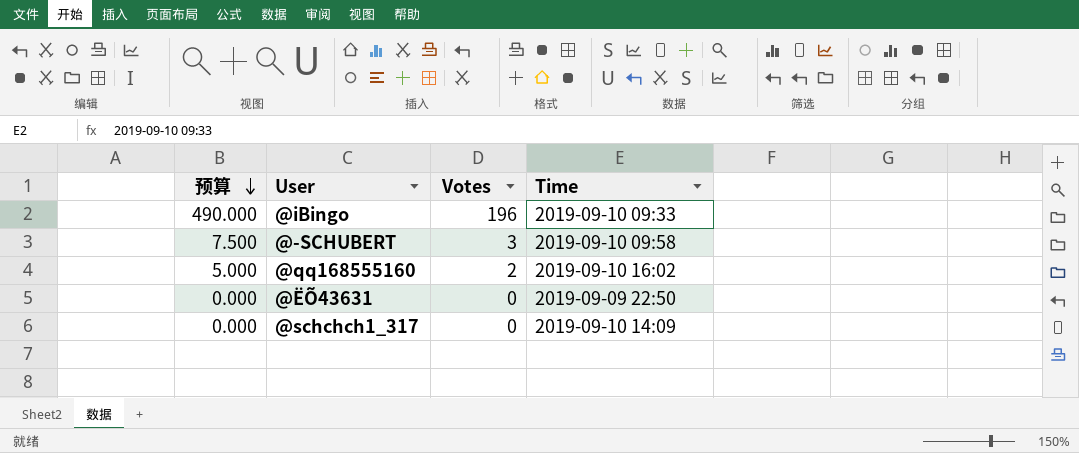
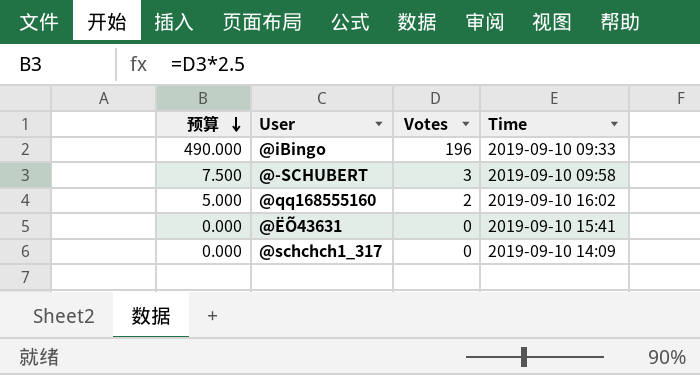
@ËÕ43631 | Time: 2019-09-09 22:50 -> 2019-09-10 15:41

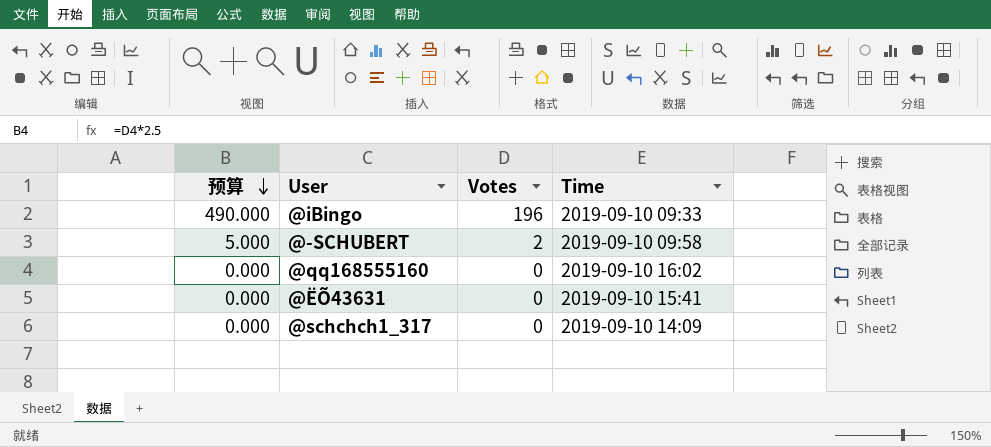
@-SCHUBERT | 预算: 7.500 -> 5.000
@-SCHUBERT | Votes: 3 -> 2
@qq168555160 | 预算: 5.000 -> 0.000
@qq168555160 | Votes: 2 -> 0

